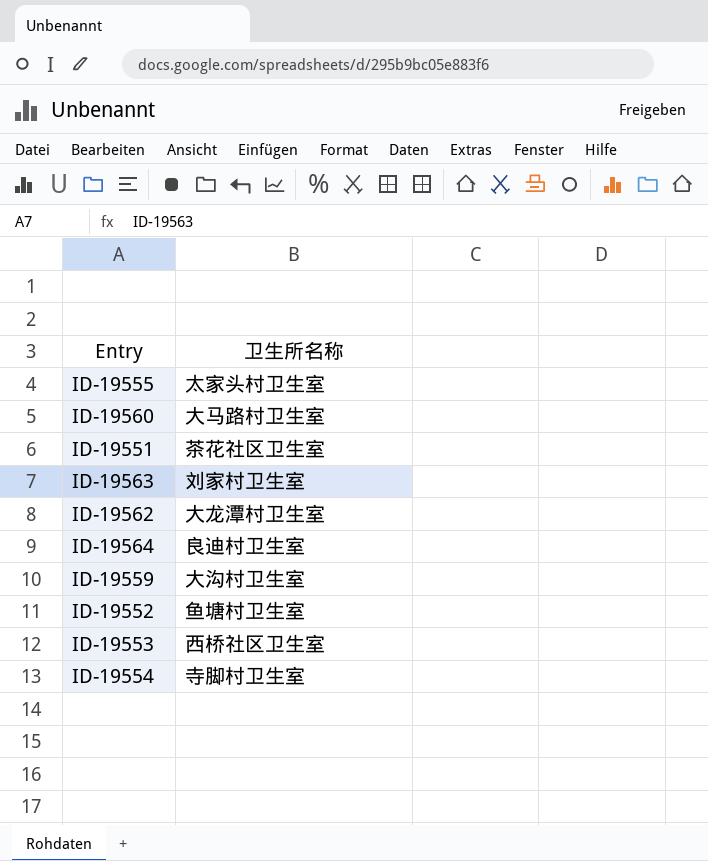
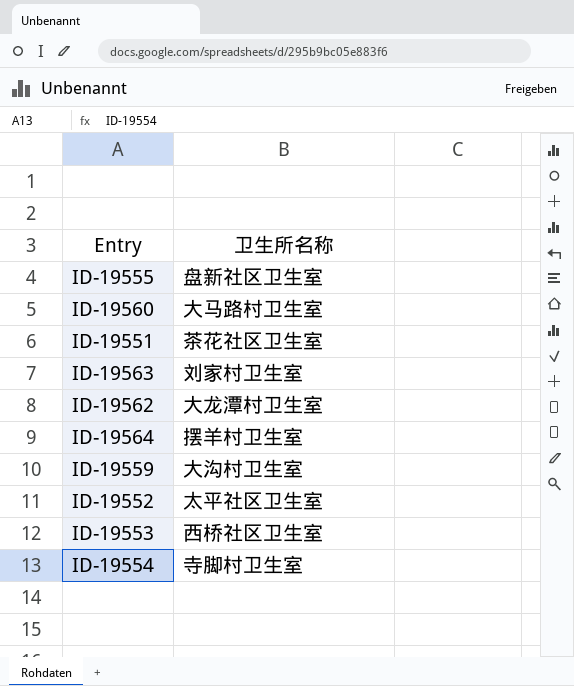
ID-19555 | 卫生所名称: 太家头村卫生室 -> 盘新社区卫生室
ID-19564 | 卫生所名称: 良迪村卫生室 -> 摆羊村卫生室
ID-19552 | 卫生所名称: 鱼塘村卫生室 -> 太平社区卫生室

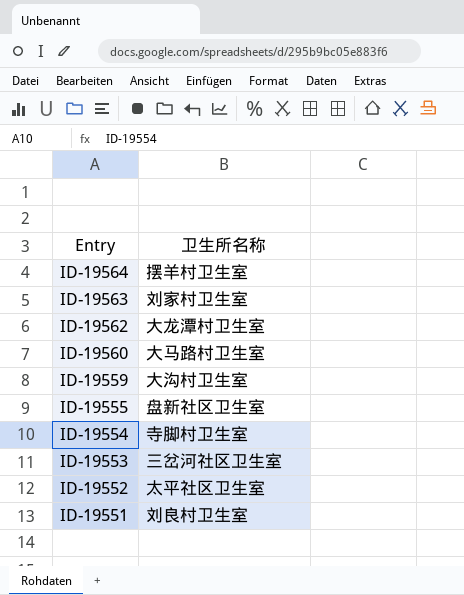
row order: none -> Entry descending
ID-19553 | 卫生所名称: 西桥社区卫生室 -> 三岔河社区卫生室
ID-19551 | 卫生所名称: 茶花社区卫生室 -> 刘良村卫生室

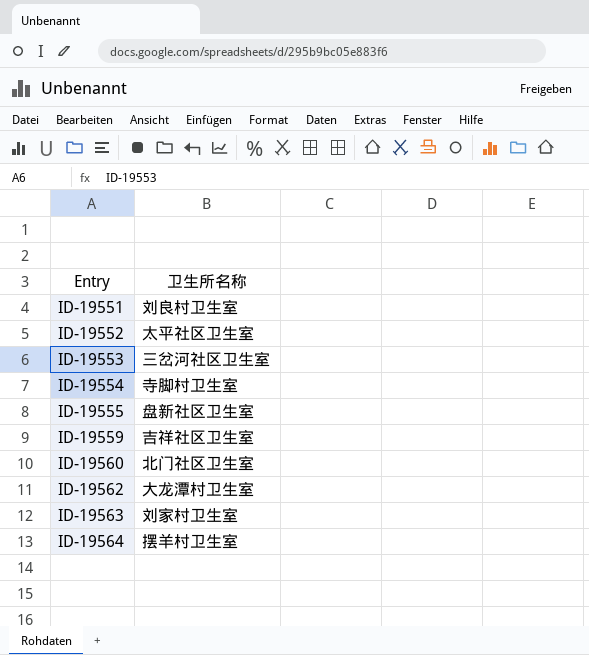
row order: Entry descending -> Entry ascending
ID-19559 | 卫生所名称: 大沟村卫生室 -> 吉祥社区卫生室
ID-19560 | 卫生所名称: 大马路村卫生室 -> 北门社区卫生室

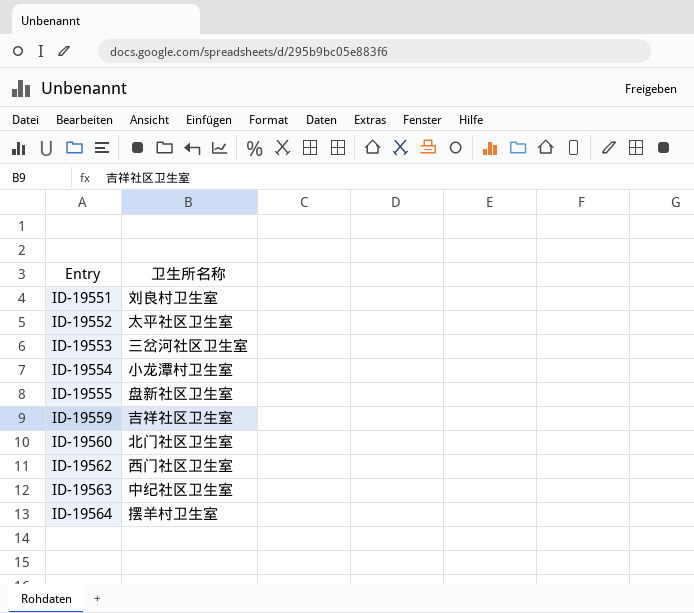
ID-19554 | 卫生所名称: 寺脚村卫生室 -> 小龙潭村卫生室
ID-19562 | 卫生所名称: 大龙潭村卫生室 -> 西门社区卫生室
ID-19563 | 卫生所名称: 刘家村卫生室 -> 中纪社区卫生室

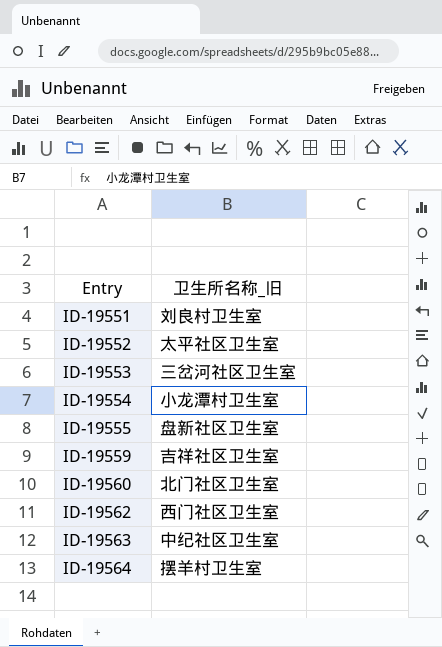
column name: 卫生所名称 -> 卫生所名称_旧

